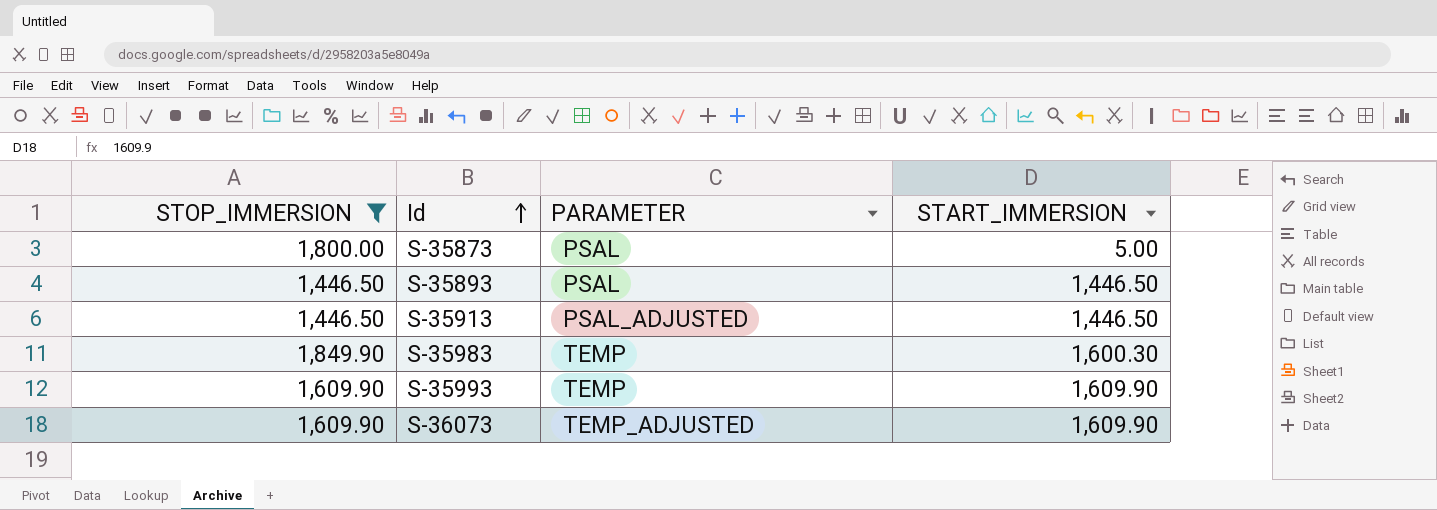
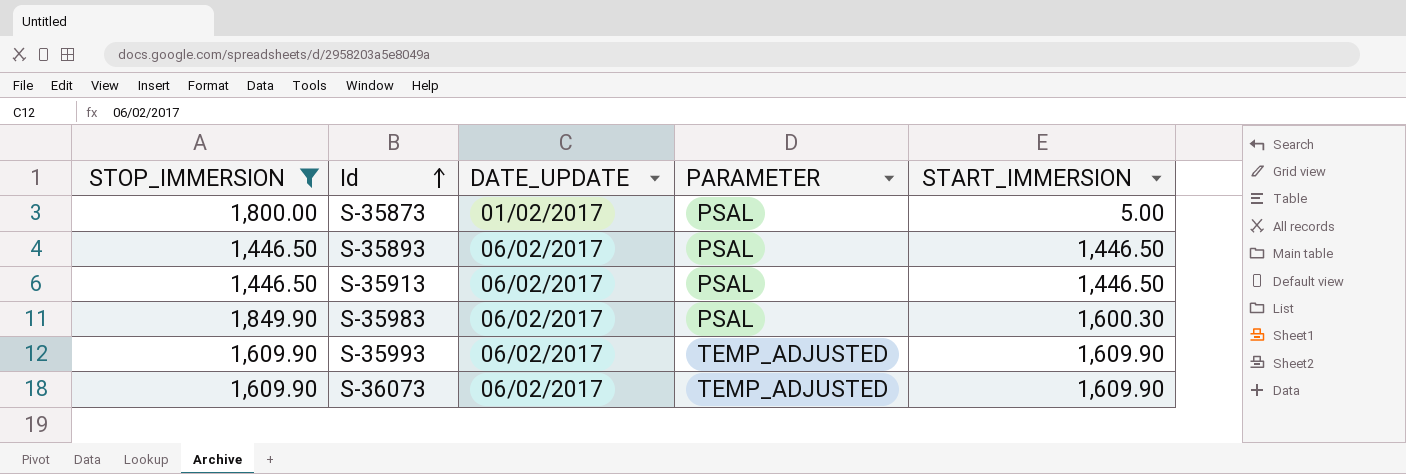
column DATE_UPDATE | position: none -> 3
S-35913 | PARAMETER: PSAL_ADJUSTED -> PSAL
S-35983 | PARAMETER: TEMP -> PSAL
S-35993 | PARAMETER: TEMP -> TEMP_ADJUSTED

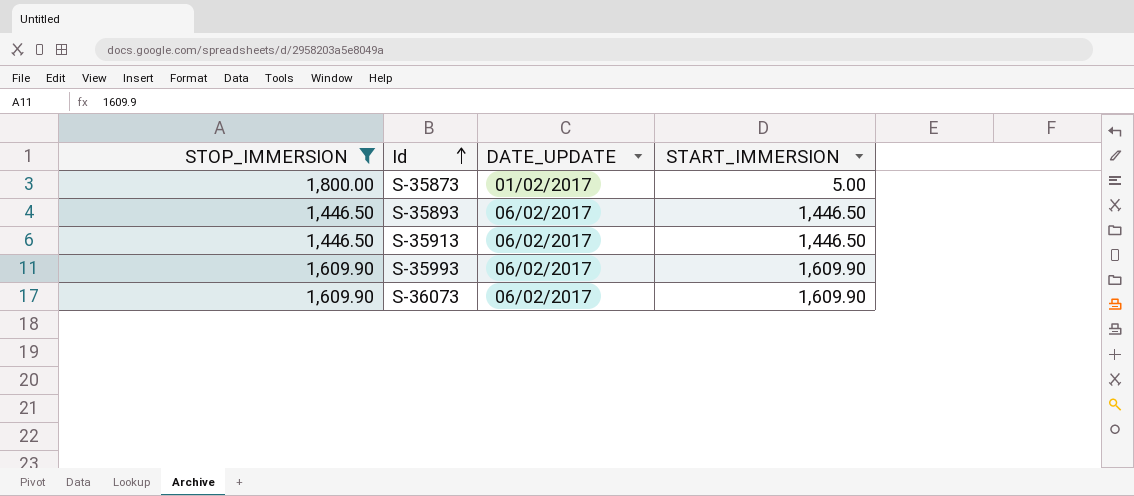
column PARAMETER | position: 4 -> none
row S-35983: 1,849.90 | 06/02/2017 | PSAL | 1,600.30 -> none

